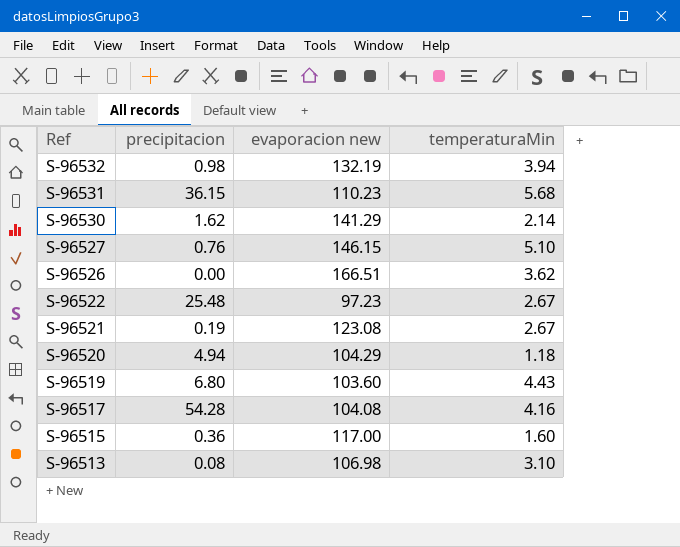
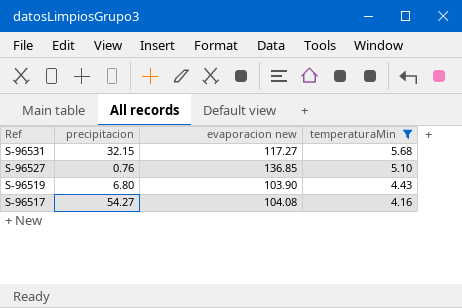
filter: none -> temperaturaMin >= 4.16
S-96531 | precipitacion: 36.15 -> 32.15
S-96531 | evaporacion new: 110.23 -> 117.27
S-96527 | evaporacion new: 146.15 -> 136.85
S-96519 | evaporacion new: 103.60 -> 103.90
S-96517 | precipitacion: 54.28 -> 54.27

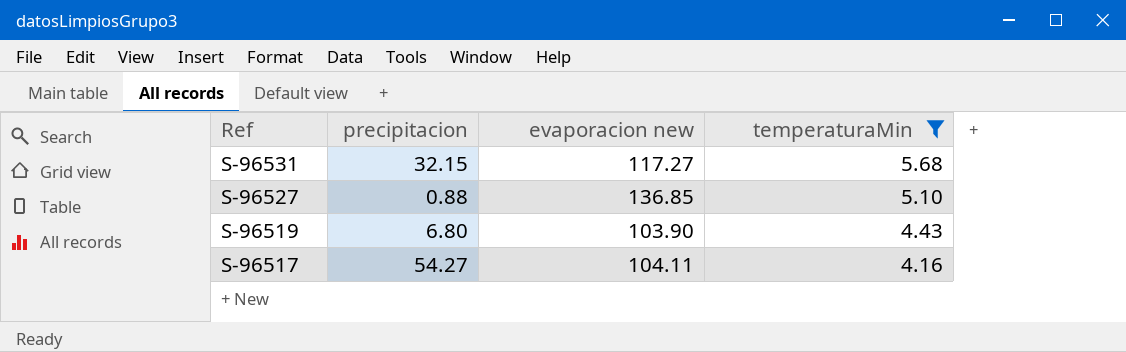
S-96527 | precipitacion: 0.76 -> 0.88
S-96517 | evaporacion new: 104.08 -> 104.11

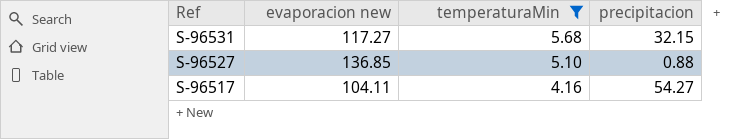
column precipitacion | position: 2 -> 4
row S-96519: 6.80 | 103.90 | 4.43 -> none

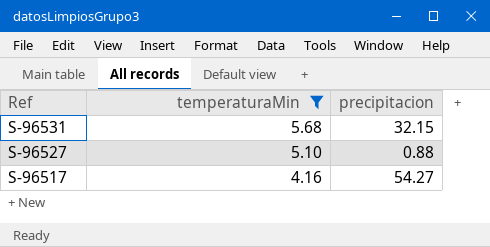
column evaporacion new | position: 2 -> none

